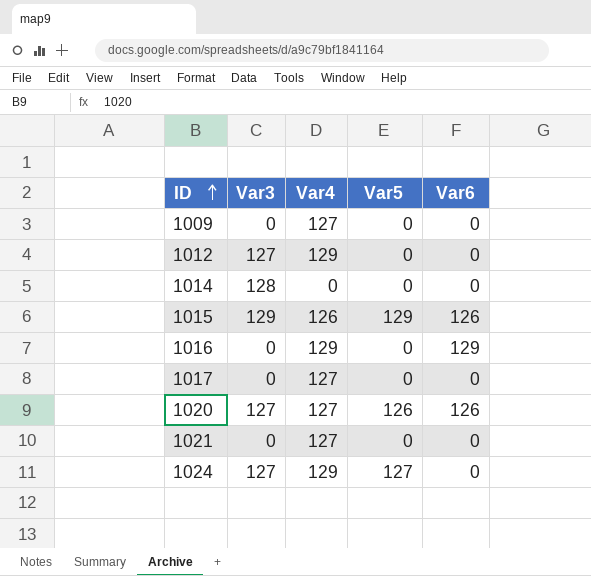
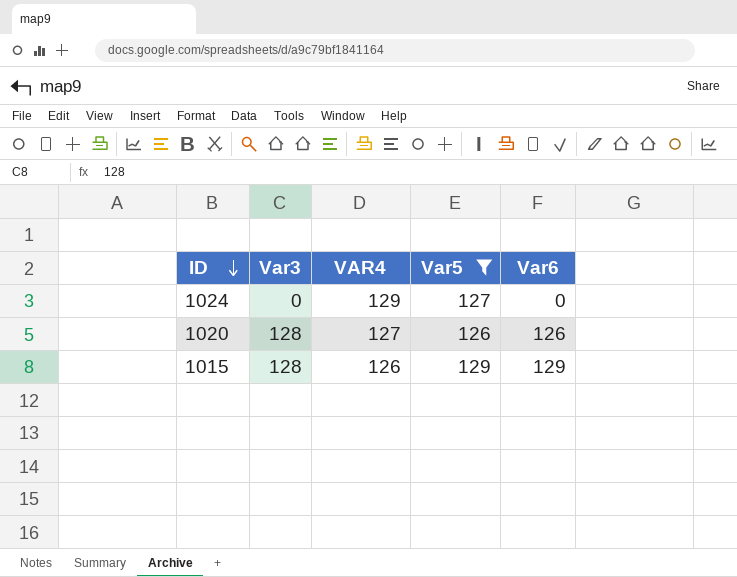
filter: none -> Var5 != 0
row order: ID ascending -> ID descending
column name: Var4 -> VAR4
1024 | Var3: 127 -> 0
1020 | Var3: 127 -> 128
1015 | Var3: 129 -> 128
1015 | Var6: 126 -> 129

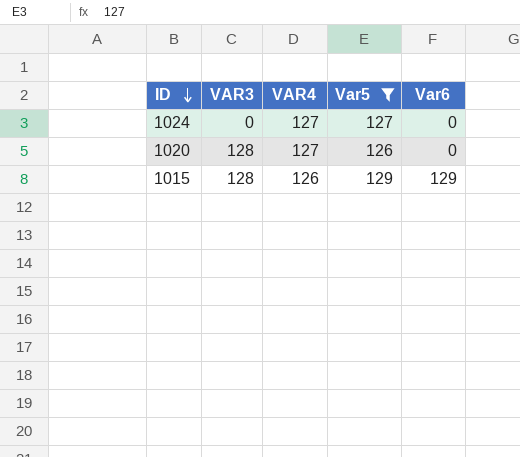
column name: Var3 -> VAR3
1024 | VAR4: 129 -> 127
1020 | Var6: 126 -> 0

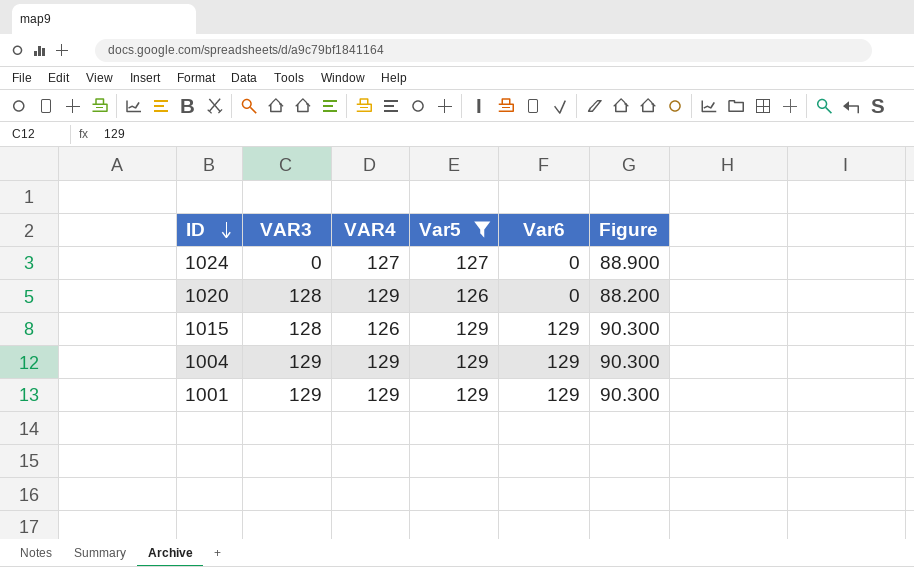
column Figure | formula: none -> [Var5] * 0.7
1020 | VAR4: 127 -> 129
row 1004: none -> 129 | 129 | 129 | 129 | 90.300
row 1001: none -> 129 | 129 | 129 | 129 | 90.300

